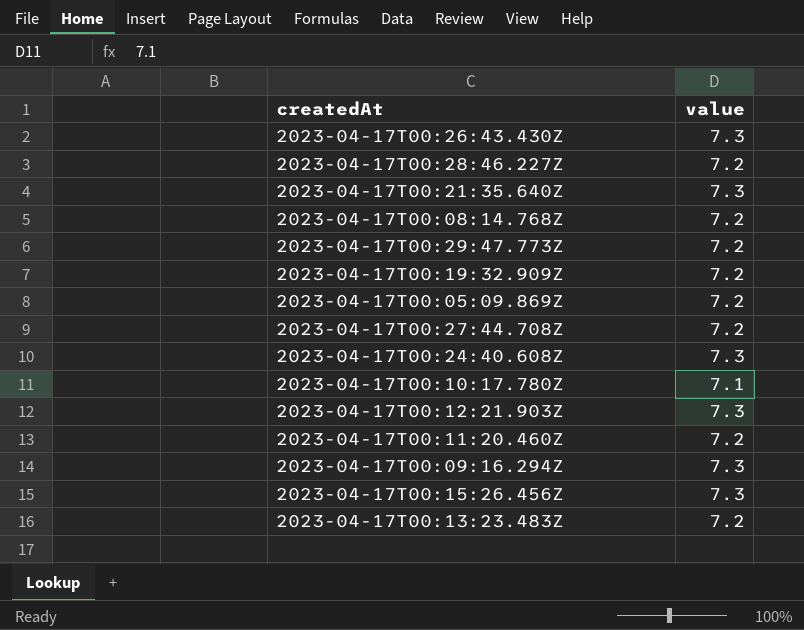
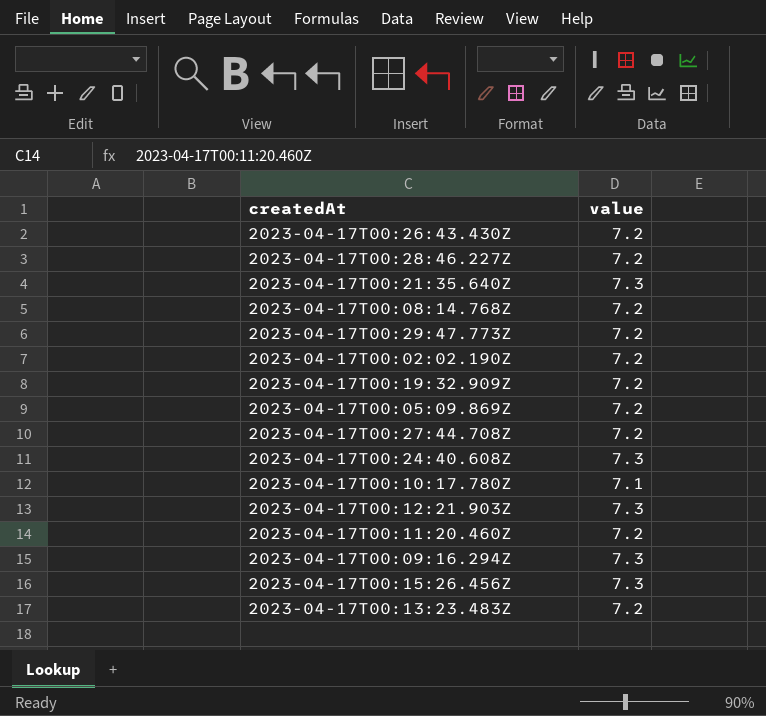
2023-04-17T00:26:43.430Z | value: 7.3 -> 7.2
row 2023-04-17T00:02:02.190Z: none -> 7.2

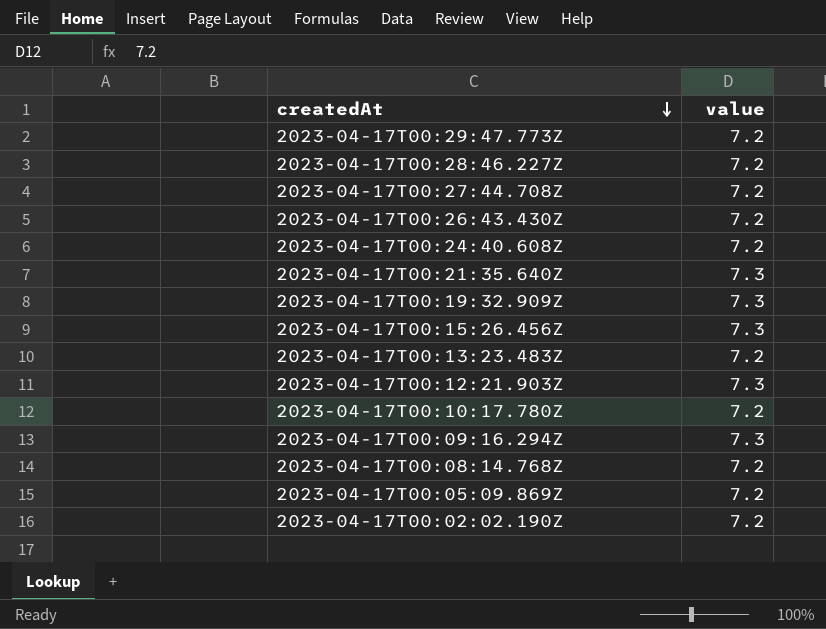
row order: none -> createdAt descending
row 2023-04-17T00:11:20.460Z: 7.2 -> none
2023-04-17T00:24:40.608Z | value: 7.3 -> 7.2
2023-04-17T00:19:32.909Z | value: 7.2 -> 7.3
2023-04-17T00:10:17.780Z | value: 7.1 -> 7.2

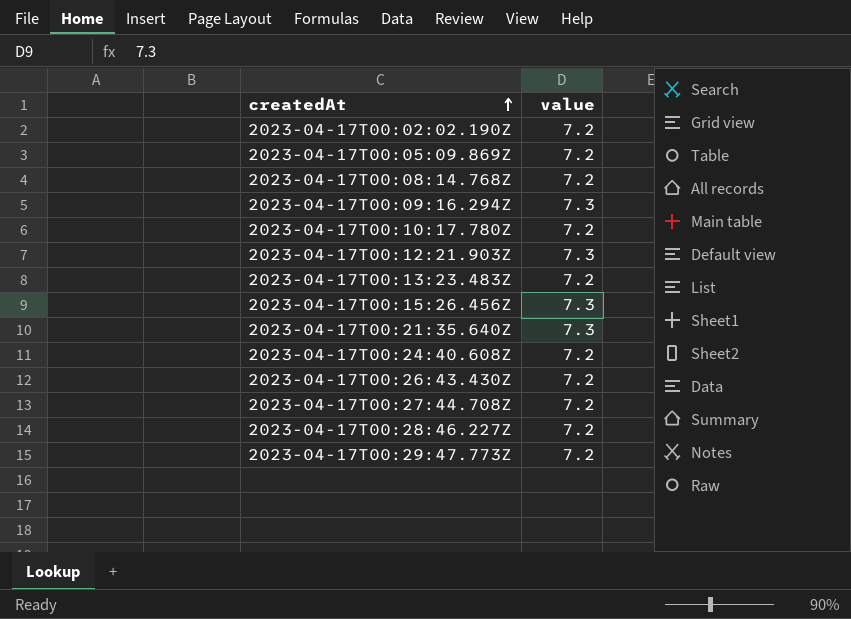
row order: createdAt descending -> createdAt ascending
row 2023-04-17T00:19:32.909Z: 7.3 -> none

